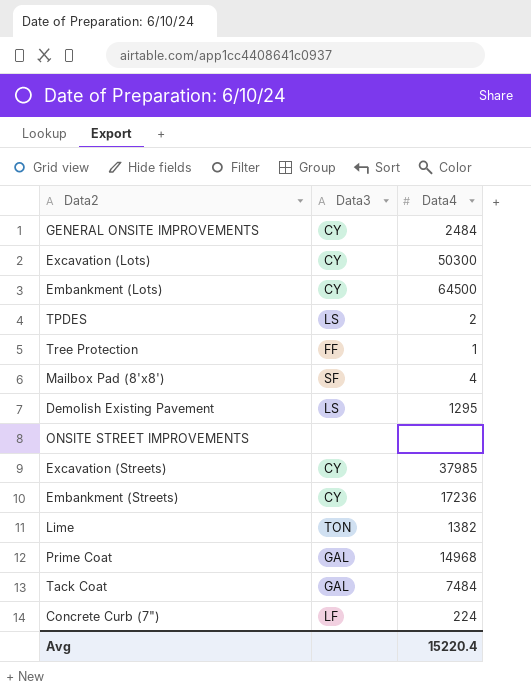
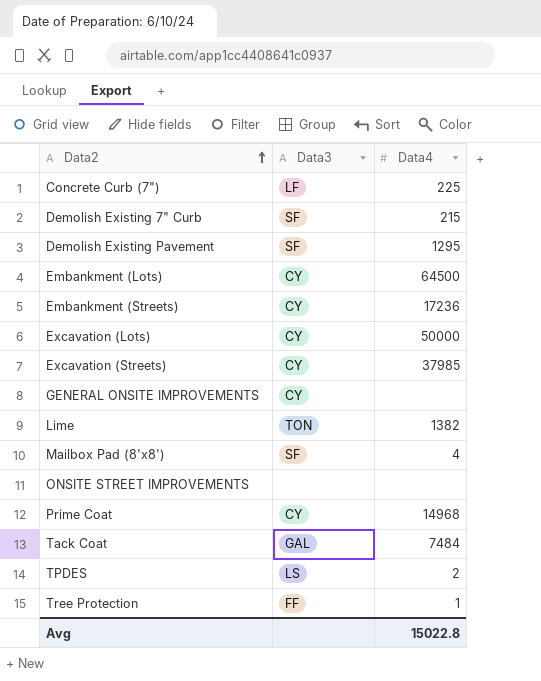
row order: none -> Data2 ascending
Concrete Curb (7") | Data4: 224 -> 225
row Demolish Existing 7" Curb: none -> SF | 215
Demolish Existing Pavement | Data3: LS -> SF
Excavation (Lots) | Data4: 50300 -> 50000
GENERAL ONSITE IMPROVEMENTS | Data4: 2484 -> none
Prime Coat | Data3: GAL -> CY
Avg | Data4: 15220.4 -> 15022.8

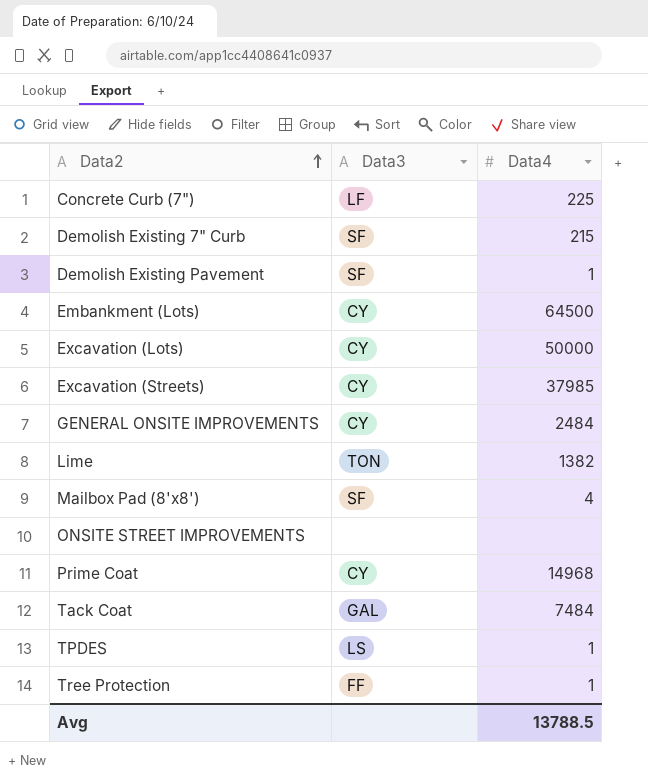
row Embankment (Streets): CY | 17236 -> none
Demolish Existing Pavement | Data4: 1295 -> 1
GENERAL ONSITE IMPROVEMENTS | Data4: none -> 2484
TPDES | Data4: 2 -> 1
Avg | Data4: 15022.8 -> 13788.5

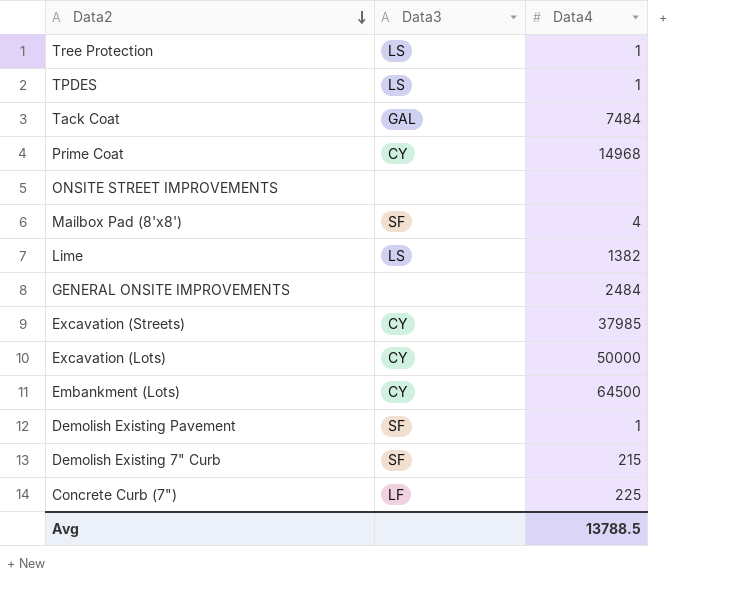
row order: Data2 ascending -> Data2 descending
Tree Protection | Data3: FF -> LS
Lime | Data3: TON -> LS
GENERAL ONSITE IMPROVEMENTS | Data3: CY -> none

